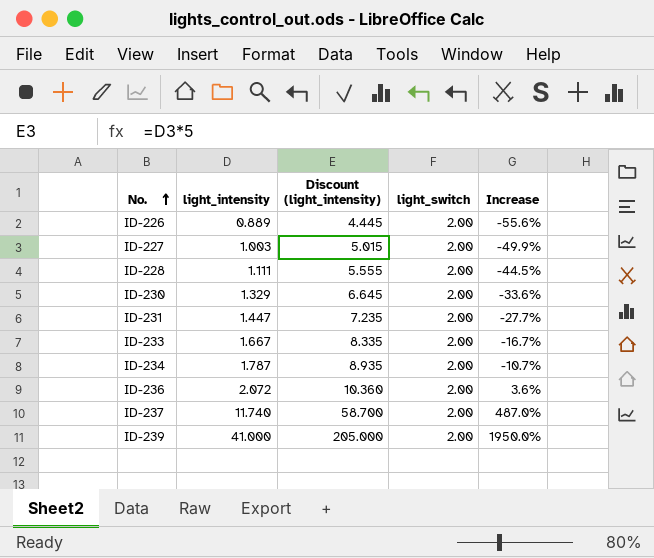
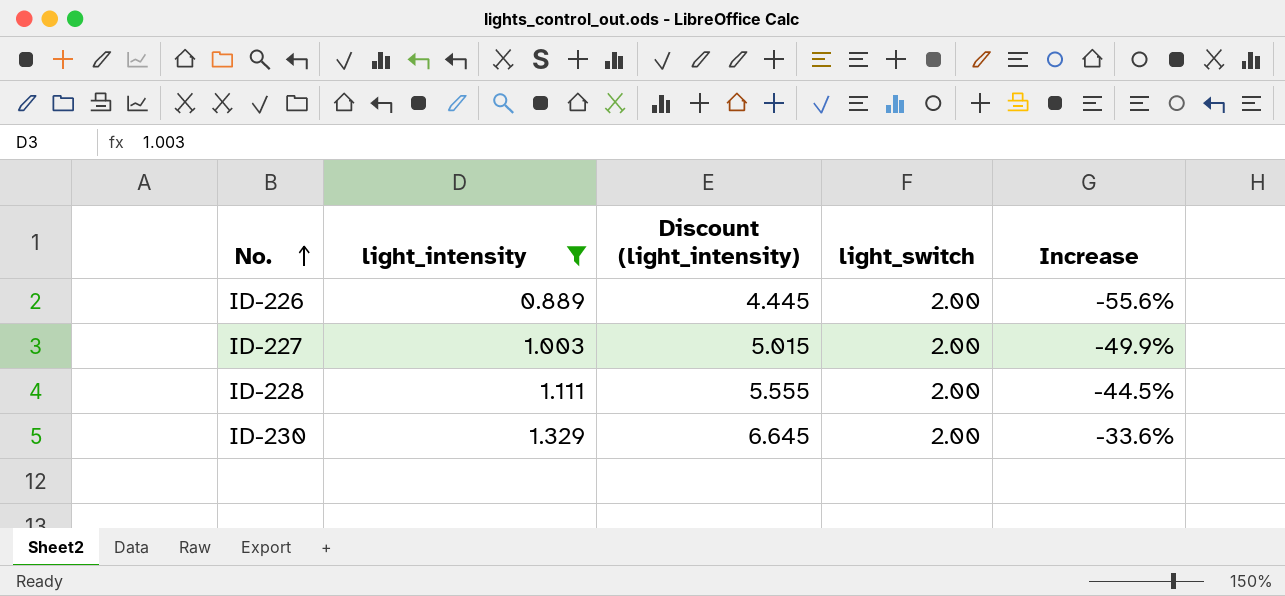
filter: none -> light_intensity <= 1.329

